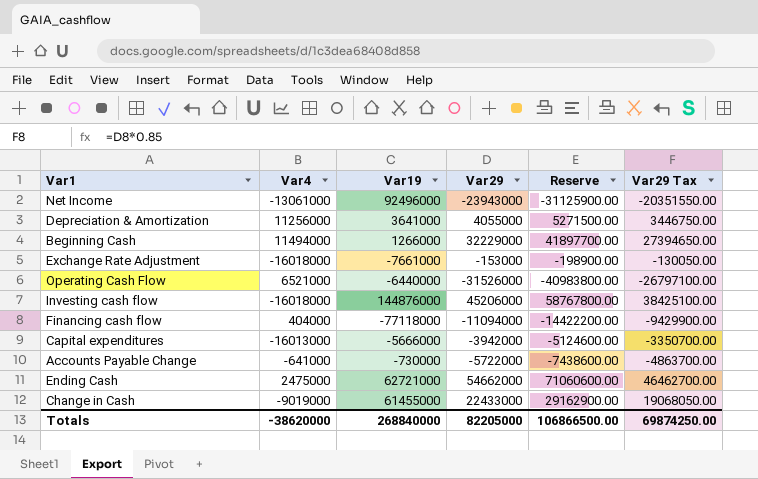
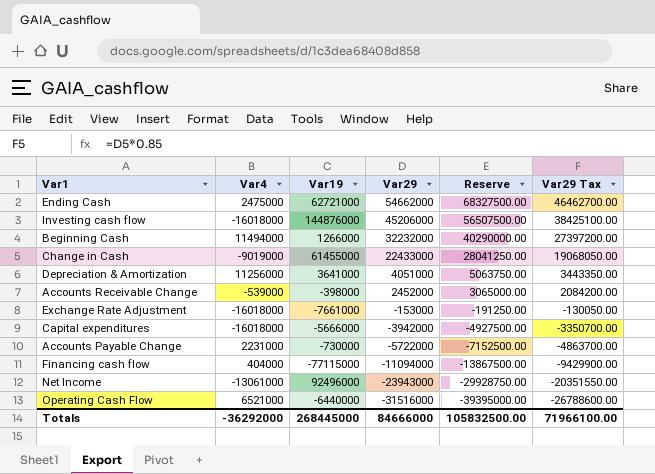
row order: none -> Var29 descending
column Reserve | formula: [Var29] * 1.3 -> [Var29] * 1.25
Beginning Cash | Var29: 32229000 -> 32232000
Beginning Cash | Var29 Tax: 27394650.00 -> 27397200.00
Depreciation & Amortization | Var29: 4055000 -> 4051000
Depreciation & Amortization | Var29 Tax: 3446750.00 -> 3443350.00
row Accounts Receivable Change: none -> -539000 | -398000 | 2452000 | 3065000.00 | 2084200.00
Capital expenditures | Var4: -16013000 -> -16018000
Accounts Payable Change | Var4: -641000 -> 2231000
Financing cash flow | Var19: -77118000 -> -77115000
Operating Cash Flow | Var29: -31526000 -> -31516000
Operating Cash Flow | Var29 Tax: -26797100.00 -> -26788600.00
Totals | Var4: -38620000 -> -36292000
Totals | Var19: 268840000 -> 268445000
Totals | Var29: 82205000 -> 84666000
Totals | Reserve: 106866500.00 -> 105832500.00
Totals | Var29 Tax: 69874250.00 -> 71966100.00

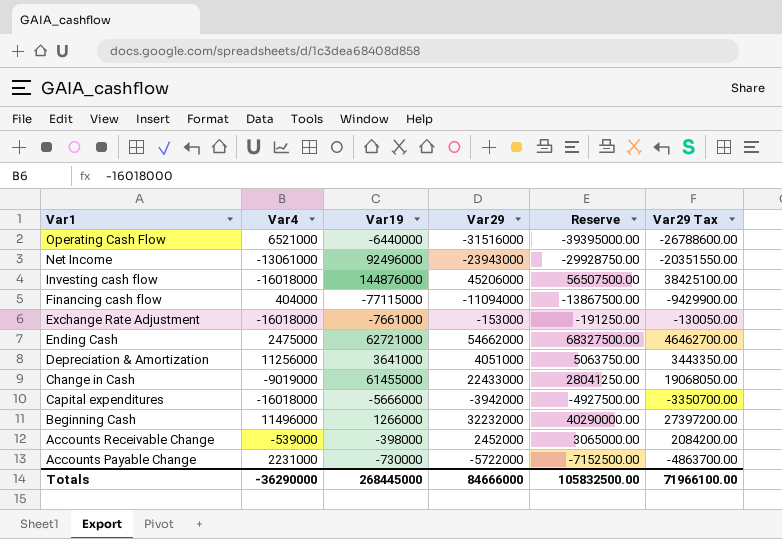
row order: Var29 descending -> Var1 descending
Beginning Cash | Var4: 11494000 -> 11496000
Totals | Var4: -36292000 -> -36290000

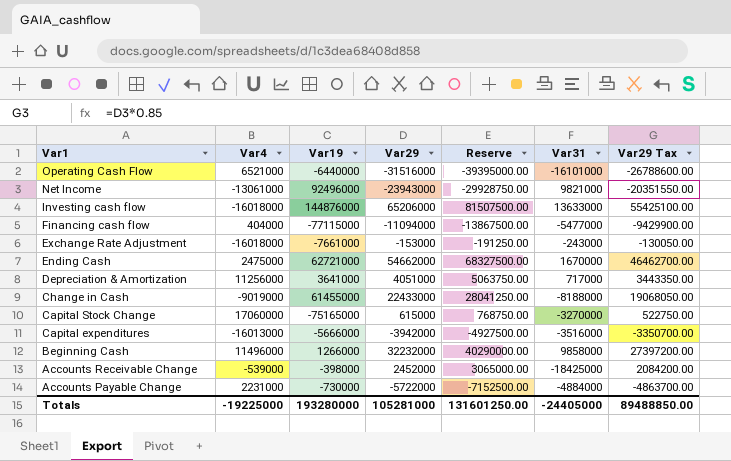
column Var31 | position: none -> 6
Investing cash flow | Var29: 45206000 -> 65206000
Investing cash flow | Reserve: 56507500.00 -> 81507500.00
Investing cash flow | Var29 Tax: 38425100.00 -> 55425100.00
row Capital Stock Change: none -> 17060000 | -75165000 | 615000 | 768750.00 | -3270000 | 522750.00
Capital expenditures | Var4: -16018000 -> -16013000
Totals | Var4: -36290000 -> -19225000
Totals | Var19: 268445000 -> 193280000
Totals | Var29: 84666000 -> 105281000
Totals | Reserve: 105832500.00 -> 131601250.00
Totals | Var29 Tax: 71966100.00 -> 89488850.00

